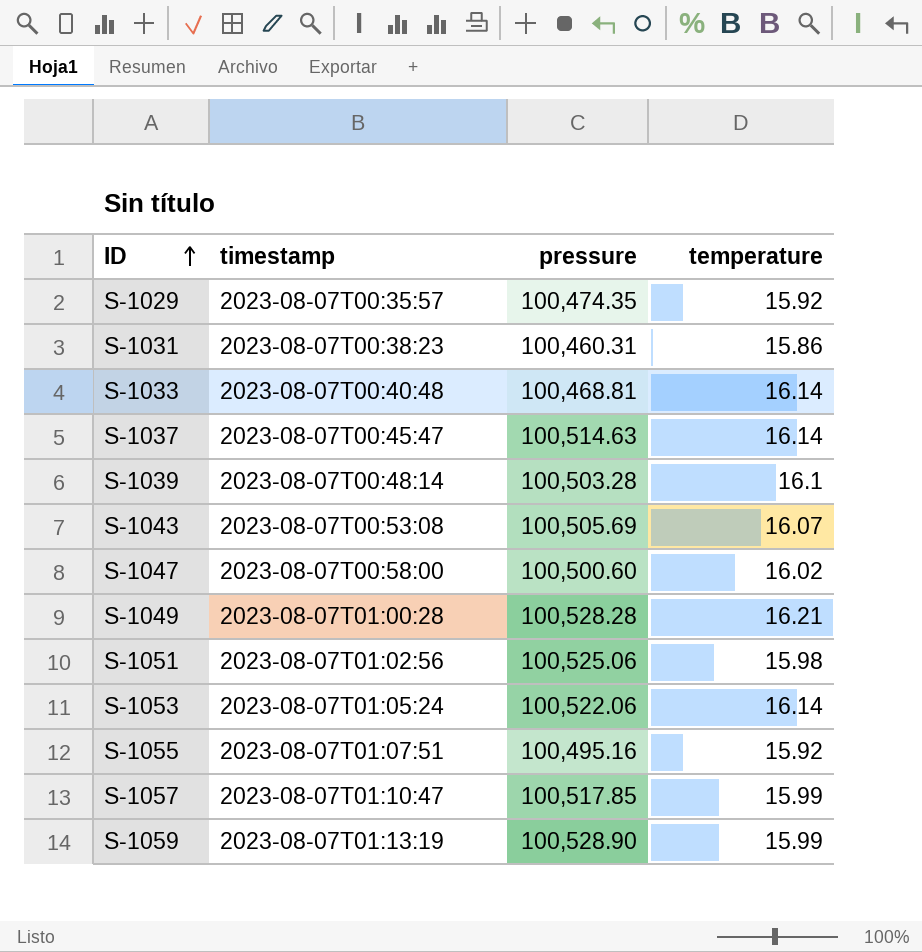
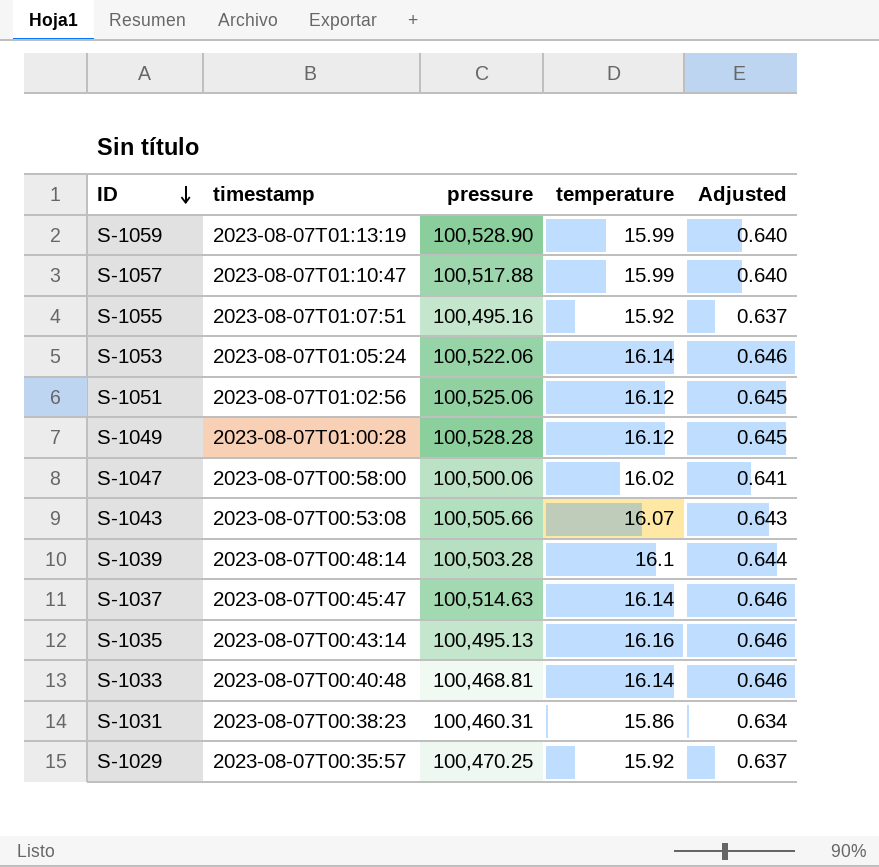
row order: ID ascending -> ID descending
column Adjusted | formula: none -> [temperature] * 0.04
S-1057 | pressure: 100,517.85 -> 100,517.88
S-1051 | temperature: 15.98 -> 16.12
S-1049 | temperature: 16.21 -> 16.12
S-1047 | pressure: 100,500.60 -> 100,500.06
S-1043 | pressure: 100,505.69 -> 100,505.66
row S-1035: none -> 2023-08-07T00:43:14 | 100,495.13 | 16.16 | 0.646
S-1029 | pressure: 100,474.35 -> 100,470.25

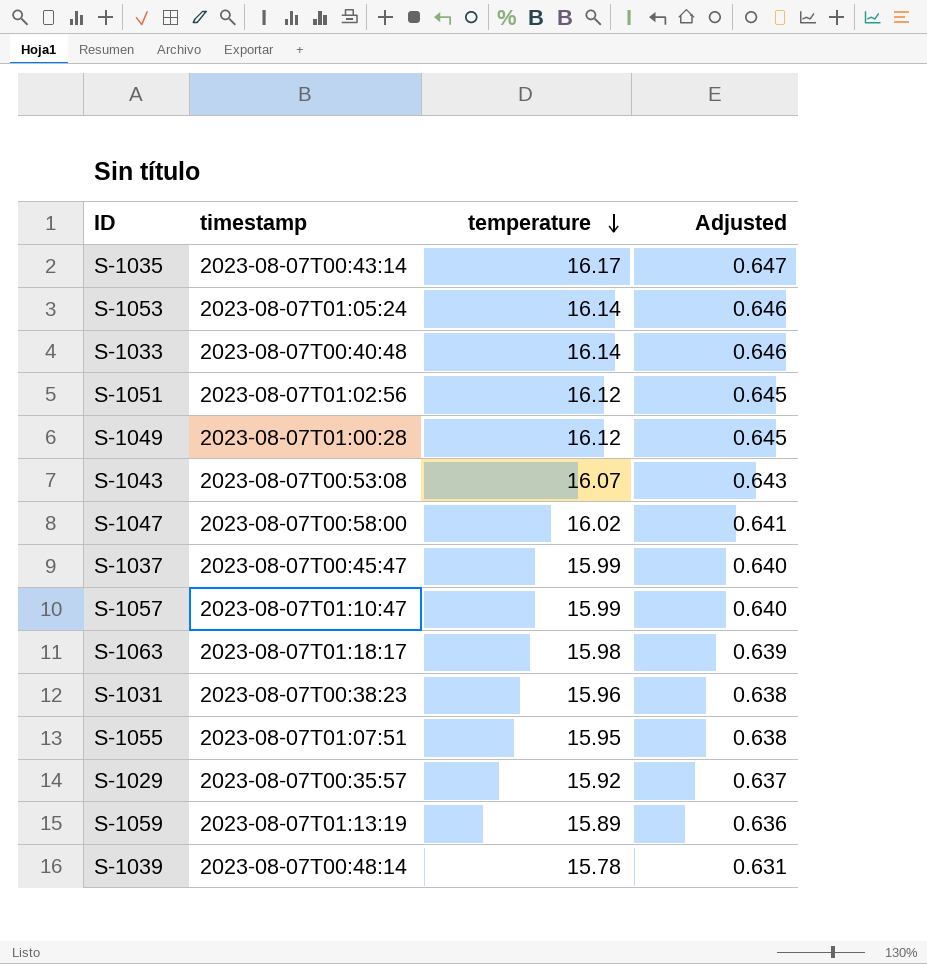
row order: ID descending -> temperature descending
column pressure | position: 3 -> none
S-1035 | temperature: 16.16 -> 16.17
S-1035 | Adjusted: 0.646 -> 0.647
S-1037 | temperature: 16.14 -> 15.99
S-1037 | Adjusted: 0.646 -> 0.640
row S-1063: none -> 2023-08-07T01:18:17 | 15.98 | 0.639
S-1031 | temperature: 15.86 -> 15.96
S-1031 | Adjusted: 0.634 -> 0.638
S-1055 | temperature: 15.92 -> 15.95
S-1055 | Adjusted: 0.637 -> 0.638
S-1059 | temperature: 15.99 -> 15.89
S-1059 | Adjusted: 0.640 -> 0.636
S-1039 | temperature: 16.1 -> 15.78
S-1039 | Adjusted: 0.644 -> 0.631

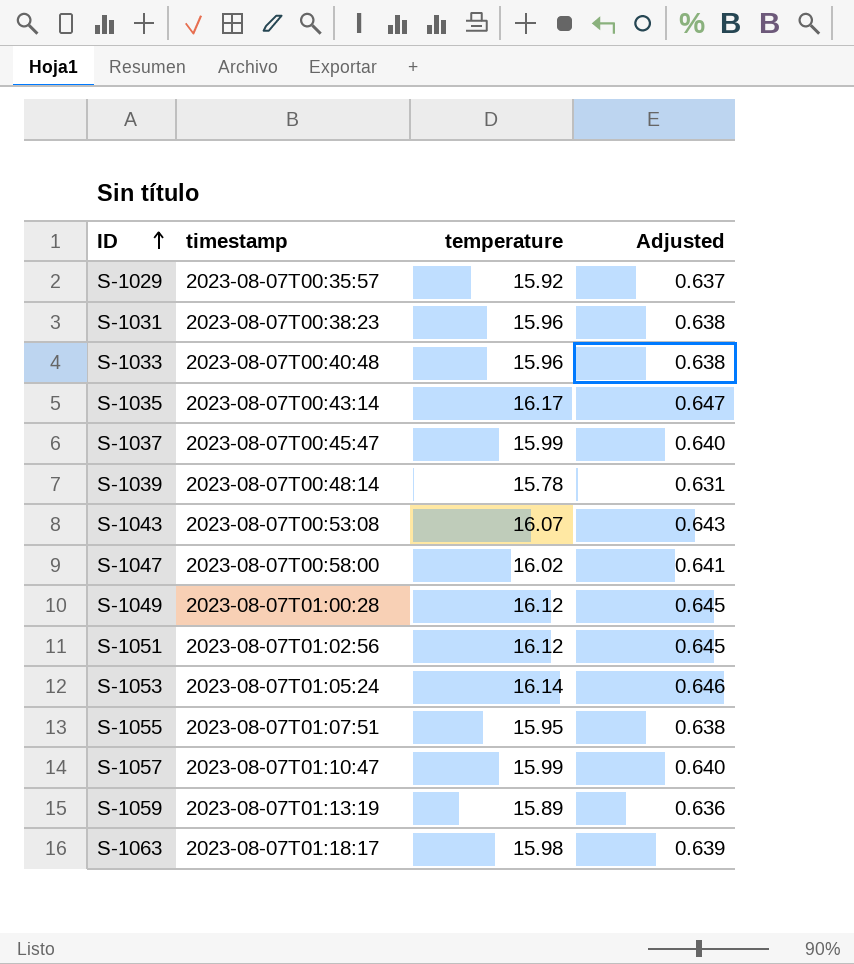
row order: temperature descending -> ID ascending
S-1033 | temperature: 16.14 -> 15.96
S-1033 | Adjusted: 0.646 -> 0.638

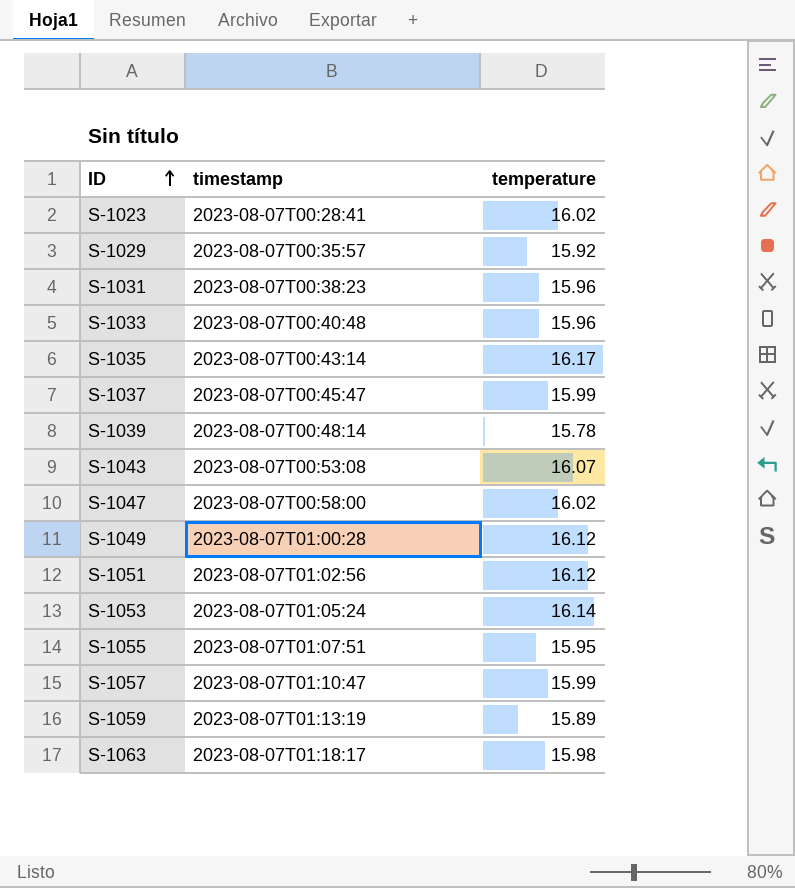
column Adjusted | formula: [temperature] * 0.04 -> none
row S-1023: none -> 2023-08-07T00:28:41 | 16.02

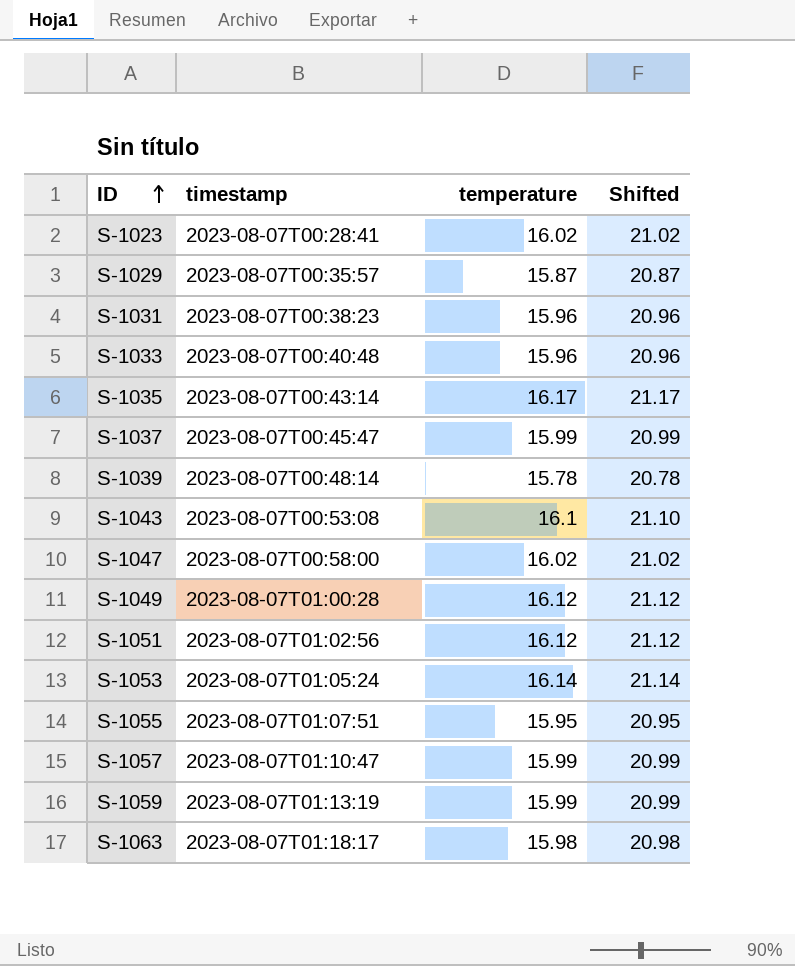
column Shifted | formula: none -> [temperature] + 5
S-1029 | temperature: 15.92 -> 15.87
S-1043 | temperature: 16.07 -> 16.1
S-1059 | temperature: 15.89 -> 15.99

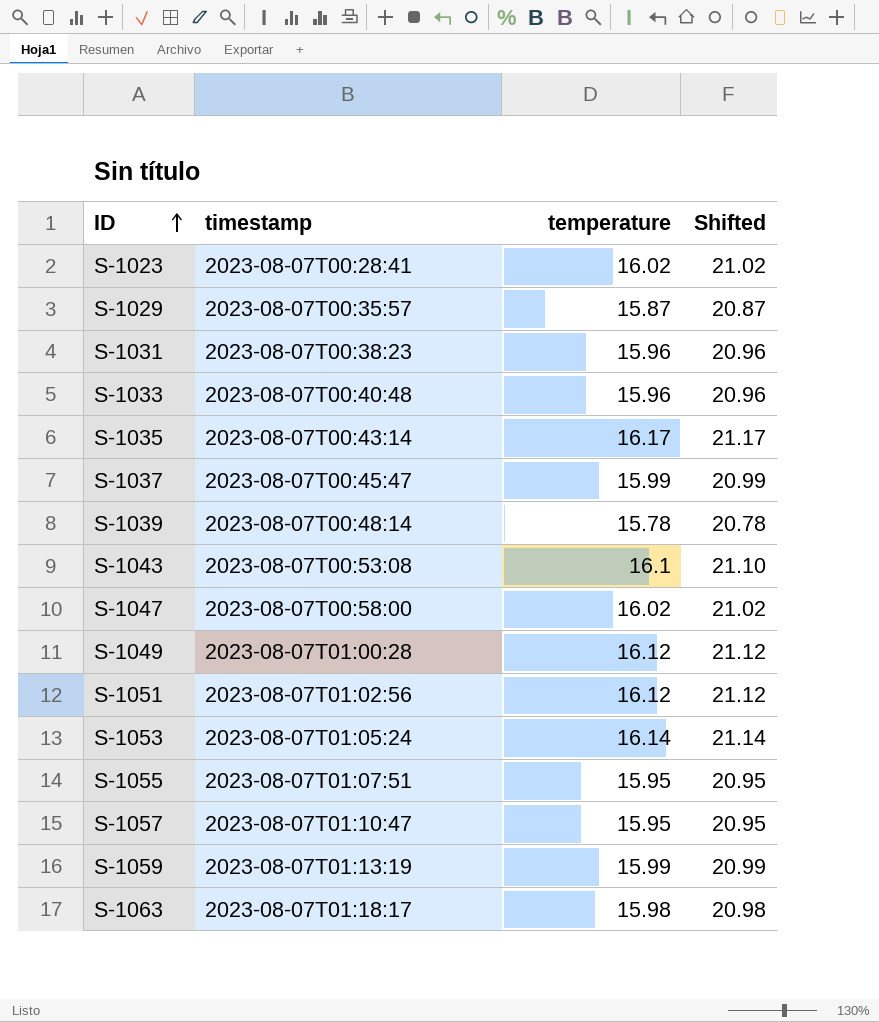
S-1057 | temperature: 15.99 -> 15.95
S-1057 | Shifted: 20.99 -> 20.95

